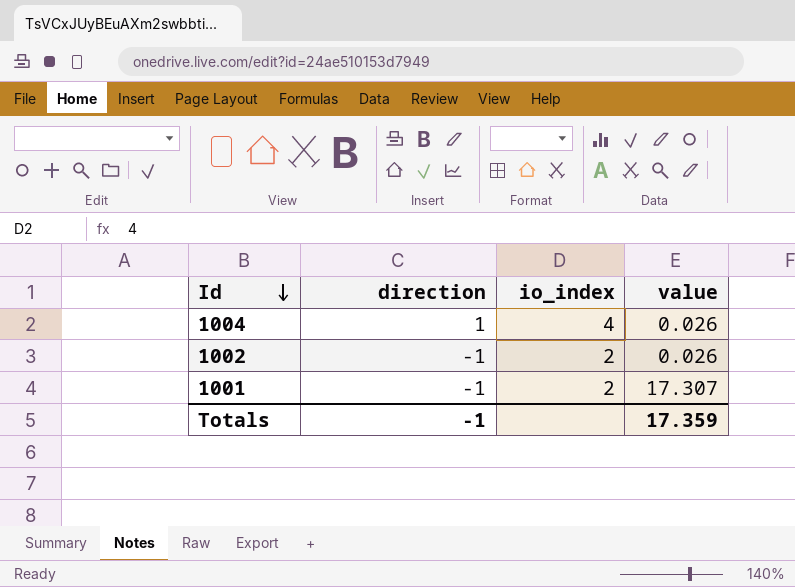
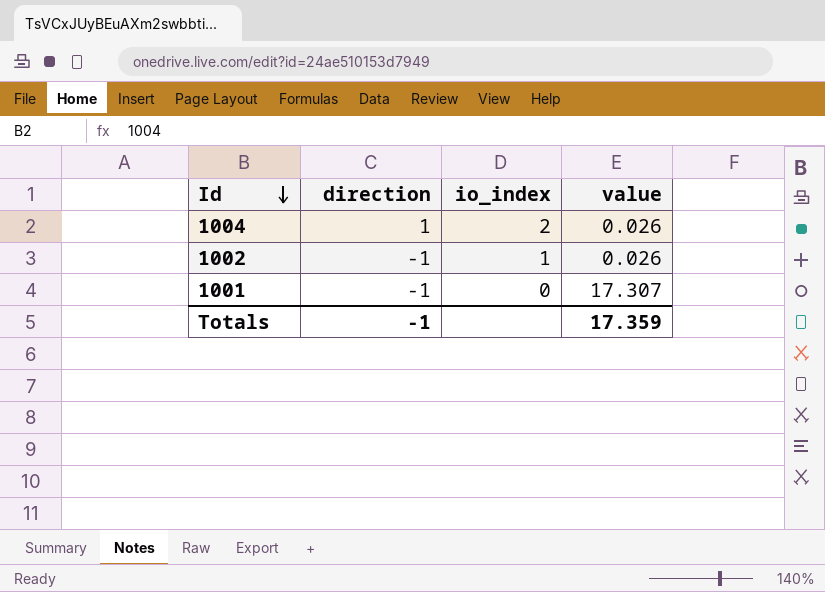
1004 | io_index: 4 -> 2
1002 | io_index: 2 -> 1
1001 | io_index: 2 -> 0

